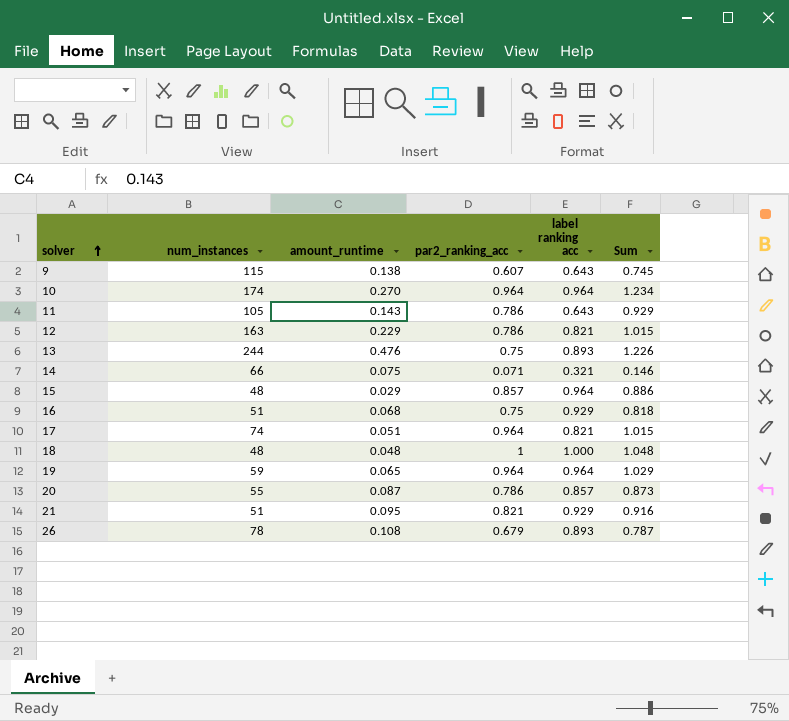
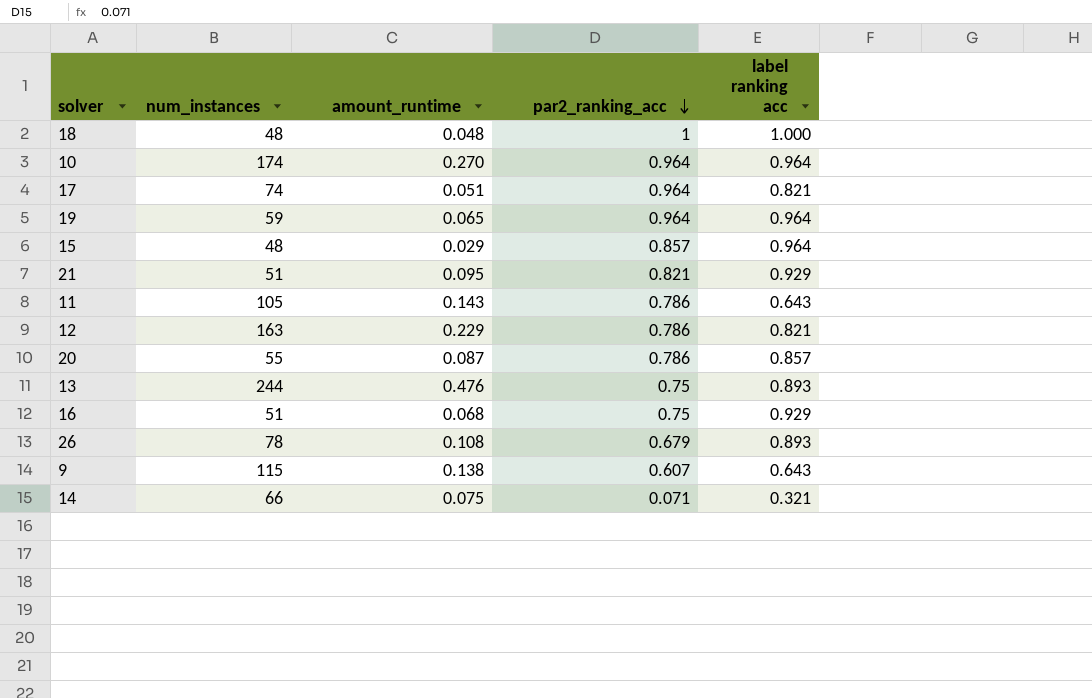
row order: solver ascending -> par2_ranking_acc descending
column Sum | formula: [amount_runtime] + [par2_ranking_acc] -> none

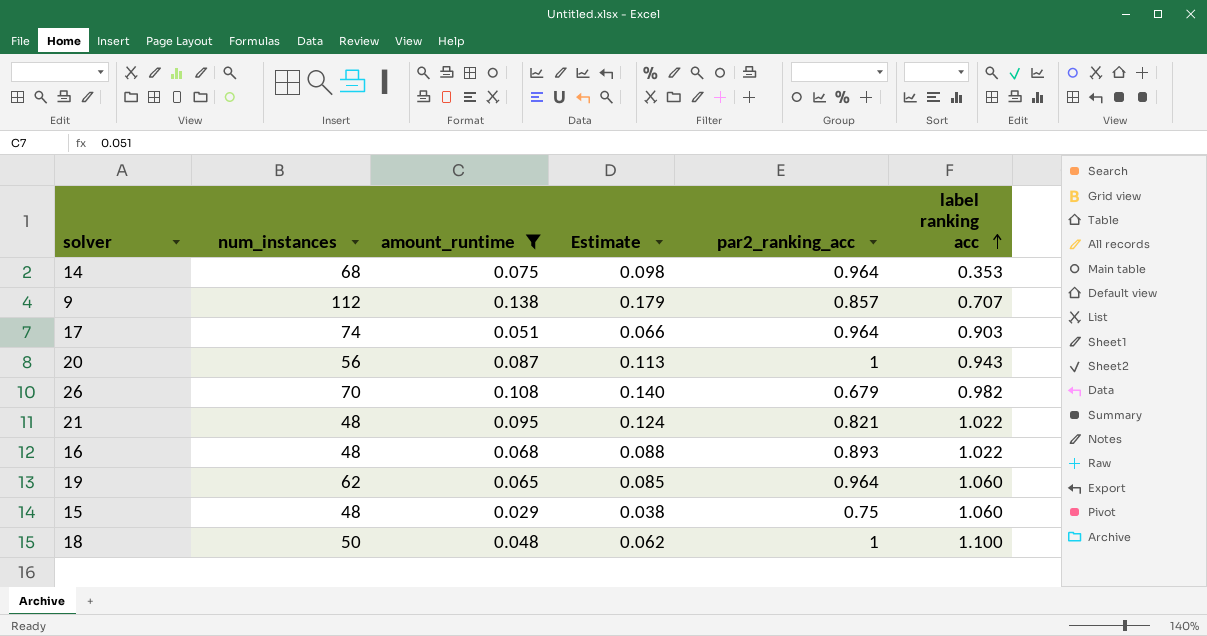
filter: none -> amount_runtime <= 0.138
row order: par2_ranking_acc descending -> label ranking acc ascending
column Estimate | formula: none -> [amount_runtime] * 1.3
14 | num_instances: 66 -> 68
14 | par2_ranking_acc: 0.071 -> 0.964
14 | label ranking acc: 0.321 -> 0.353
9 | num_instances: 115 -> 112
9 | par2_ranking_acc: 0.607 -> 0.857
9 | label ranking acc: 0.643 -> 0.707
17 | label ranking acc: 0.821 -> 0.903
20 | num_instances: 55 -> 56
20 | par2_ranking_acc: 0.786 -> 1
20 | label ranking acc: 0.857 -> 0.943
26 | num_instances: 78 -> 70
26 | label ranking acc: 0.893 -> 0.982
21 | num_instances: 51 -> 48
21 | label ranking acc: 0.929 -> 1.022
16 | num_instances: 51 -> 48
16 | par2_ranking_acc: 0.75 -> 0.893
16 | label ranking acc: 0.929 -> 1.022
19 | num_instances: 59 -> 62
19 | label ranking acc: 0.964 -> 1.060
15 | par2_ranking_acc: 0.857 -> 0.75
15 | label ranking acc: 0.964 -> 1.060
18 | num_instances: 48 -> 50
18 | label ranking acc: 1.000 -> 1.100

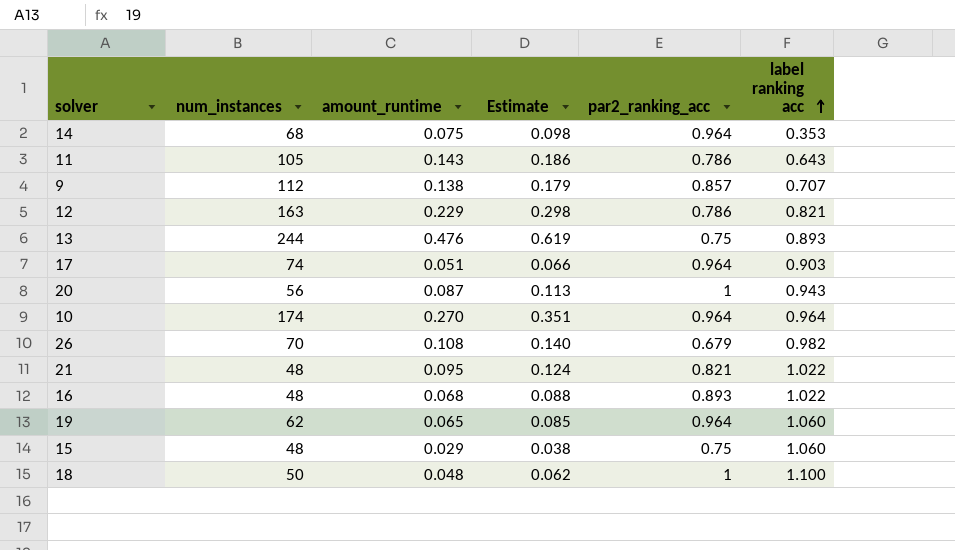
filter: amount_runtime <= 0.138 -> none

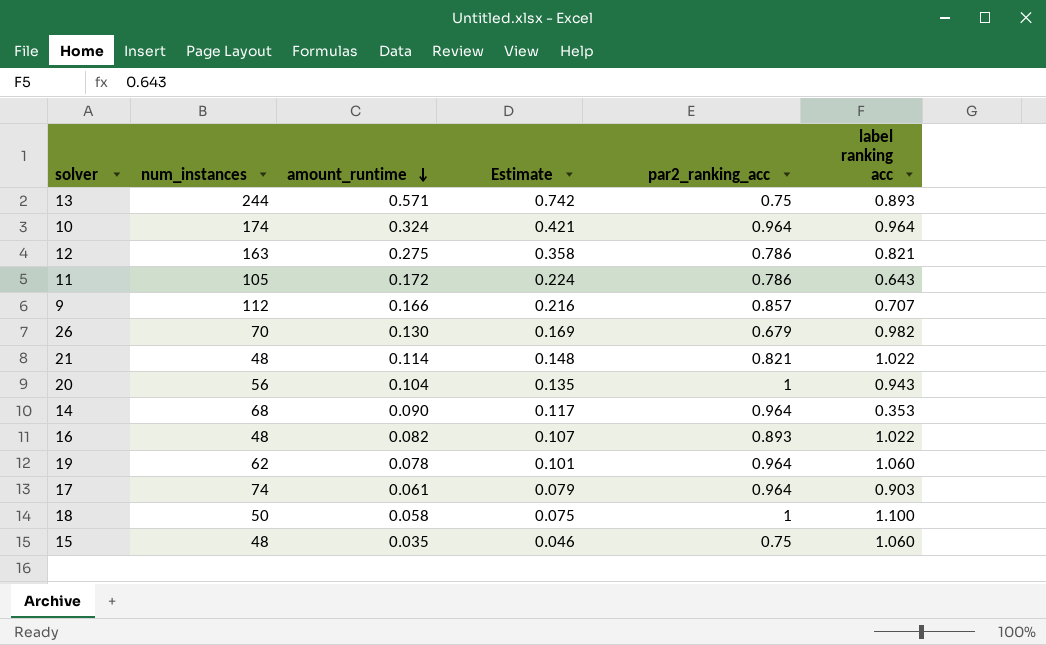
row order: label ranking acc ascending -> amount_runtime descending
13 | amount_runtime: 0.476 -> 0.571
13 | Estimate: 0.619 -> 0.742
10 | amount_runtime: 0.270 -> 0.324
10 | Estimate: 0.351 -> 0.421
12 | amount_runtime: 0.229 -> 0.275
12 | Estimate: 0.298 -> 0.358
11 | amount_runtime: 0.143 -> 0.172
11 | Estimate: 0.186 -> 0.224
9 | amount_runtime: 0.138 -> 0.166
9 | Estimate: 0.179 -> 0.216
26 | amount_runtime: 0.108 -> 0.130
26 | Estimate: 0.140 -> 0.169
21 | amount_runtime: 0.095 -> 0.114
21 | Estimate: 0.124 -> 0.148
20 | amount_runtime: 0.087 -> 0.104
20 | Estimate: 0.113 -> 0.135
14 | amount_runtime: 0.075 -> 0.090
14 | Estimate: 0.098 -> 0.117
16 | amount_runtime: 0.068 -> 0.082
16 | Estimate: 0.088 -> 0.107
19 | amount_runtime: 0.065 -> 0.078
19 | Estimate: 0.085 -> 0.101
17 | amount_runtime: 0.051 -> 0.061
17 | Estimate: 0.066 -> 0.079
18 | amount_runtime: 0.048 -> 0.058
18 | Estimate: 0.062 -> 0.075
15 | amount_runtime: 0.029 -> 0.035
15 | Estimate: 0.038 -> 0.046

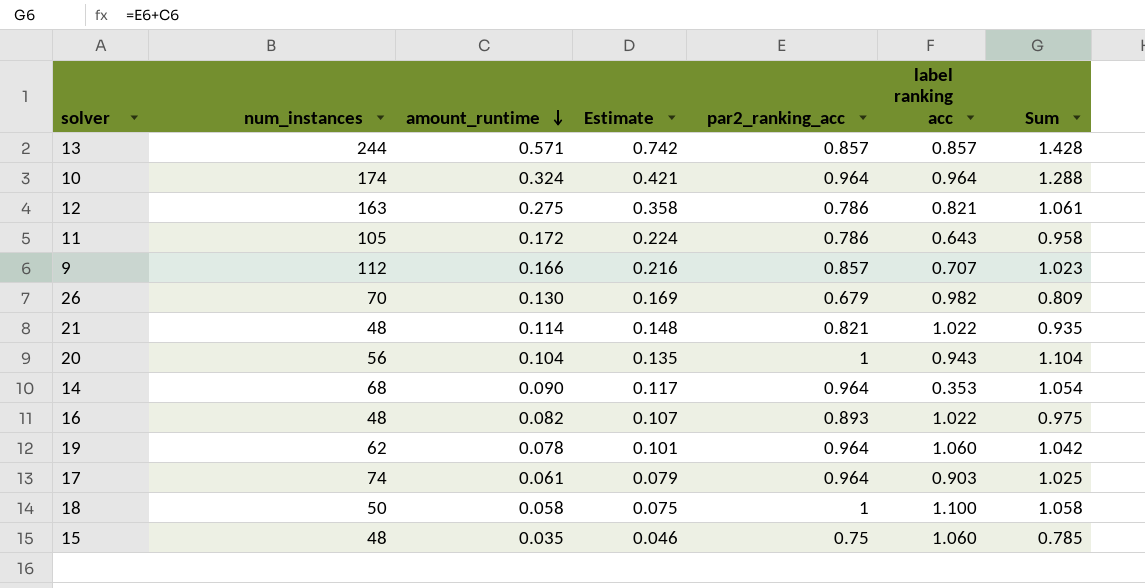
column Sum | formula: none -> [amount_runtime] + [par2_ranking_acc]
13 | par2_ranking_acc: 0.75 -> 0.857
13 | label ranking acc: 0.893 -> 0.857

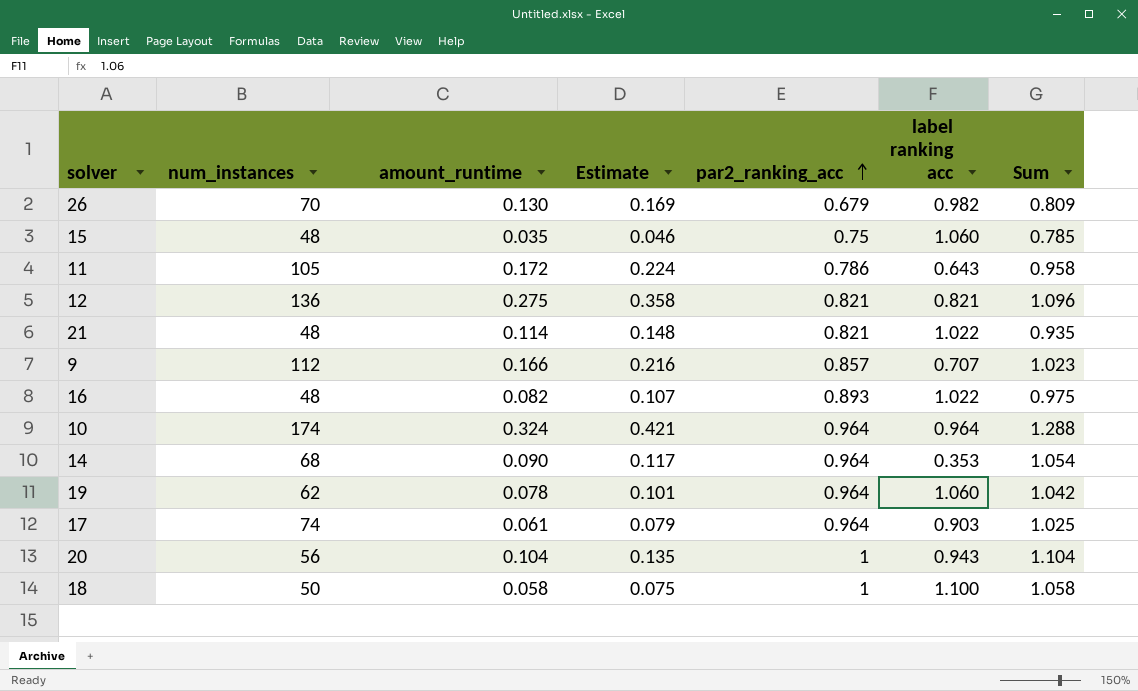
row order: amount_runtime descending -> par2_ranking_acc ascending
row 13: 244 | 0.571 | 0.742 | 0.857 | 0.857 | 1.428 -> none
12 | num_instances: 163 -> 136
12 | par2_ranking_acc: 0.786 -> 0.821
12 | Sum: 1.061 -> 1.096

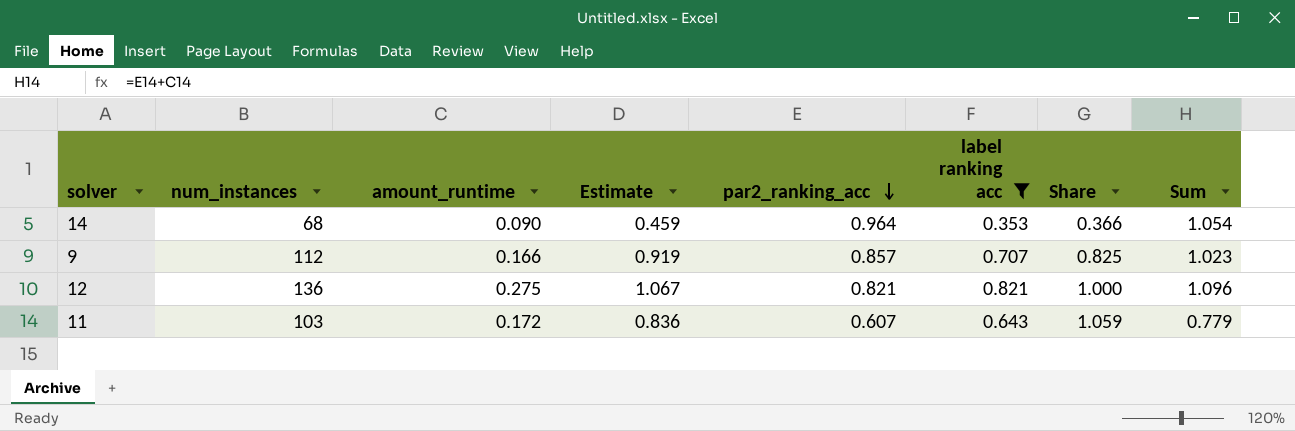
filter: none -> label ranking acc <= 0.821
row order: par2_ranking_acc ascending -> par2_ranking_acc descending
column Estimate | formula: [amount_runtime] * 1.3 -> [label ranking acc] * 1.3
column Share | formula: none -> [label ranking acc] / [par2_ranking_acc]
11 | num_instances: 105 -> 103
11 | par2_ranking_acc: 0.786 -> 0.607
11 | Sum: 0.958 -> 0.779

